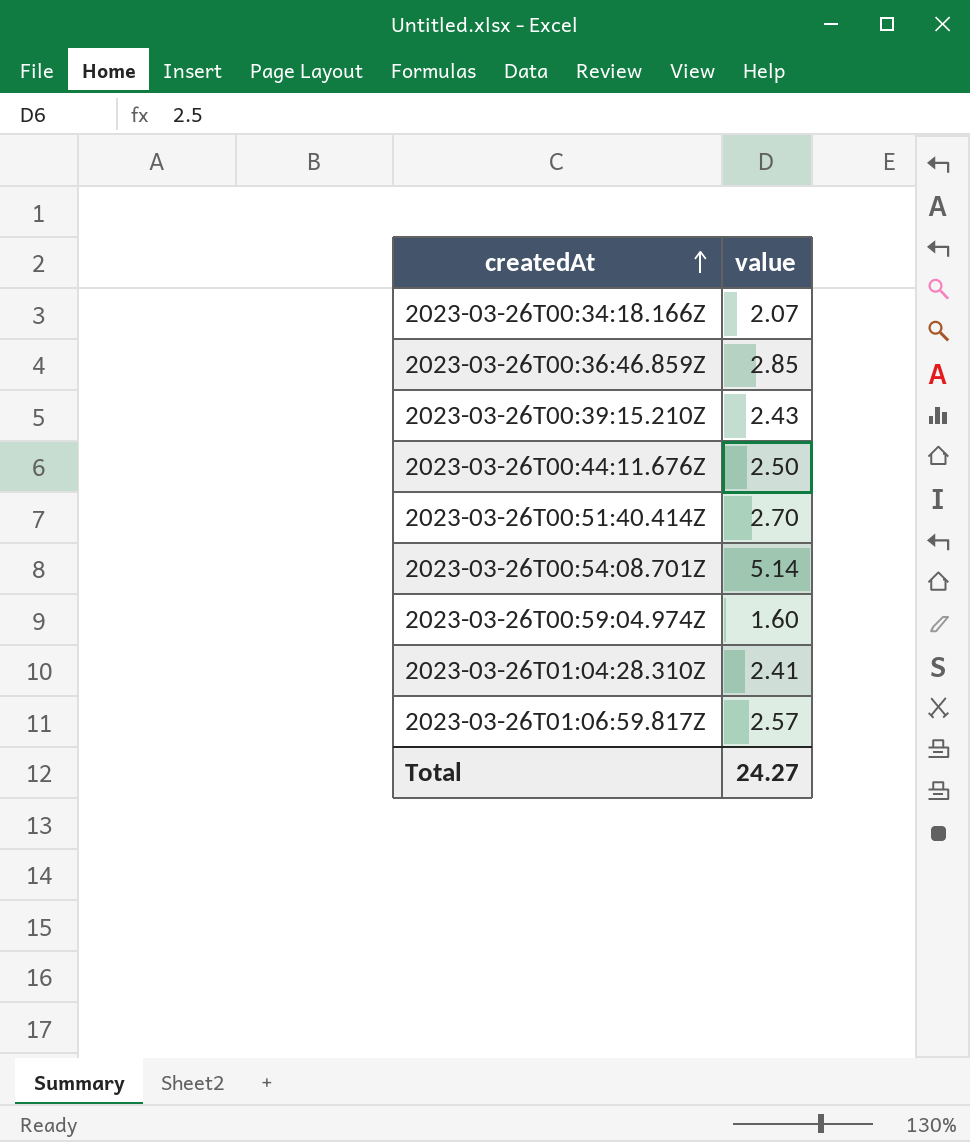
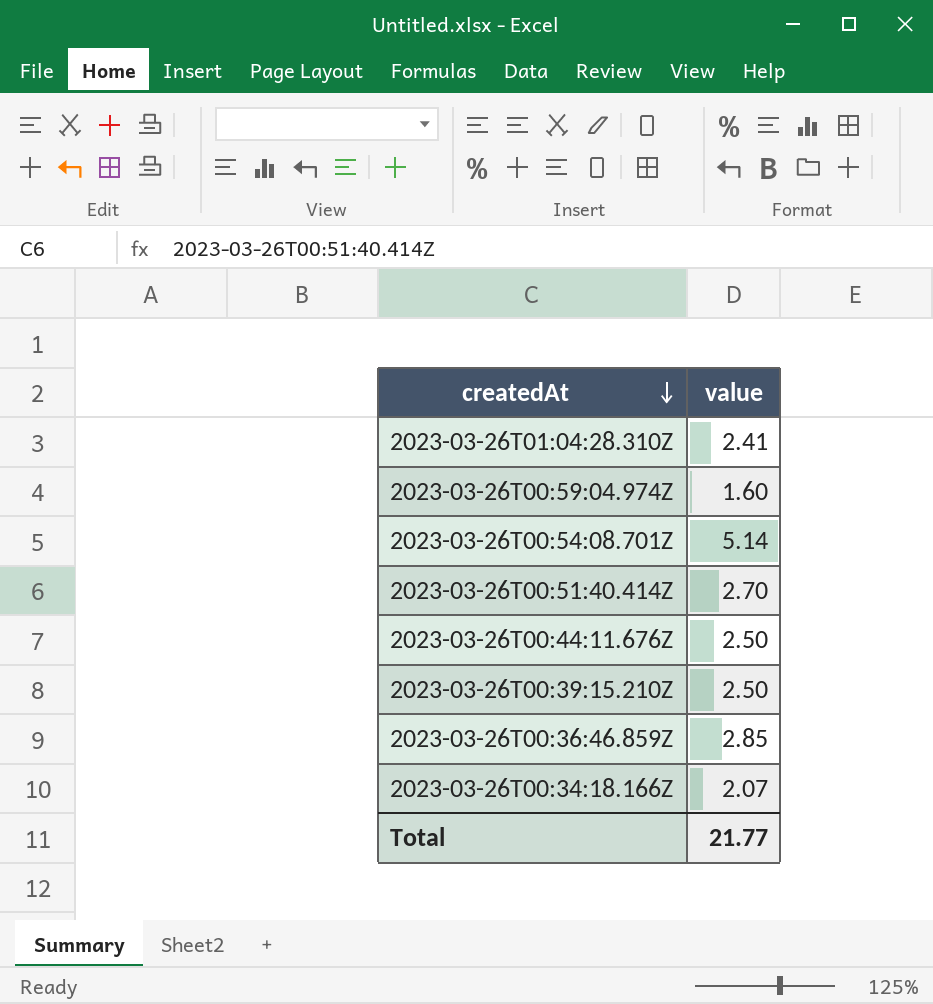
row order: createdAt ascending -> createdAt descending
row 2023-03-26T01:06:59.817Z: 2.57 -> none
2023-03-26T00:39:15.210Z | value: 2.43 -> 2.50
Total | value: 24.27 -> 21.77

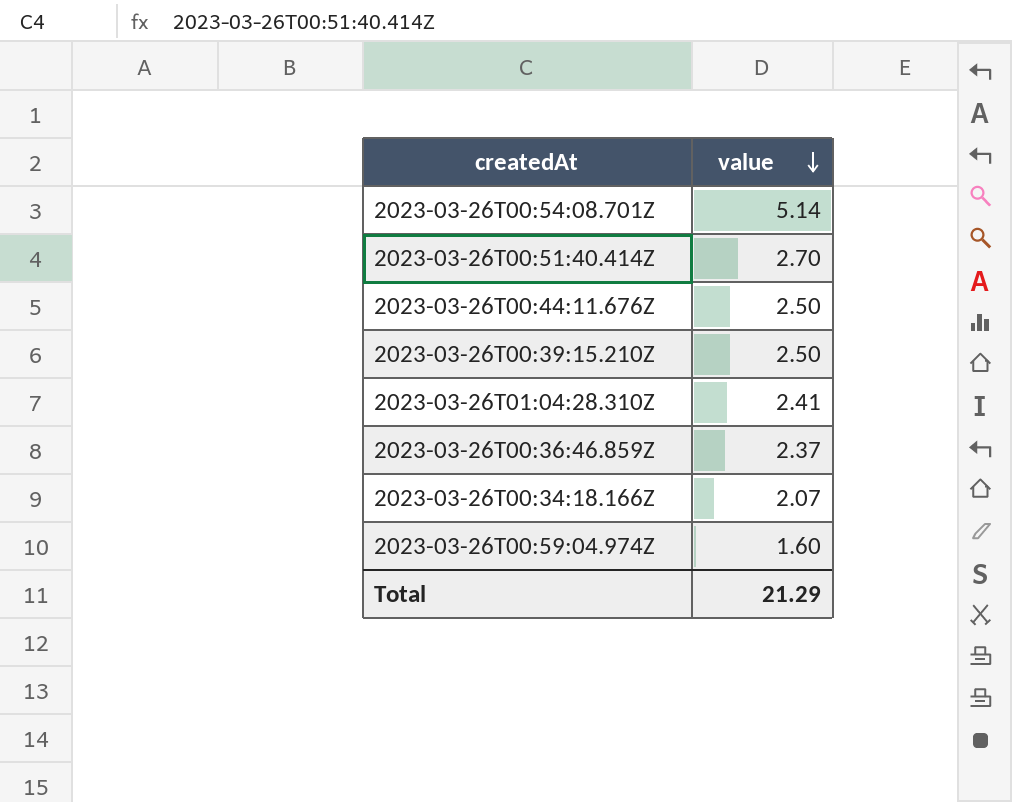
row order: createdAt descending -> value descending
2023-03-26T00:36:46.859Z | value: 2.85 -> 2.37
Total | value: 21.77 -> 21.29

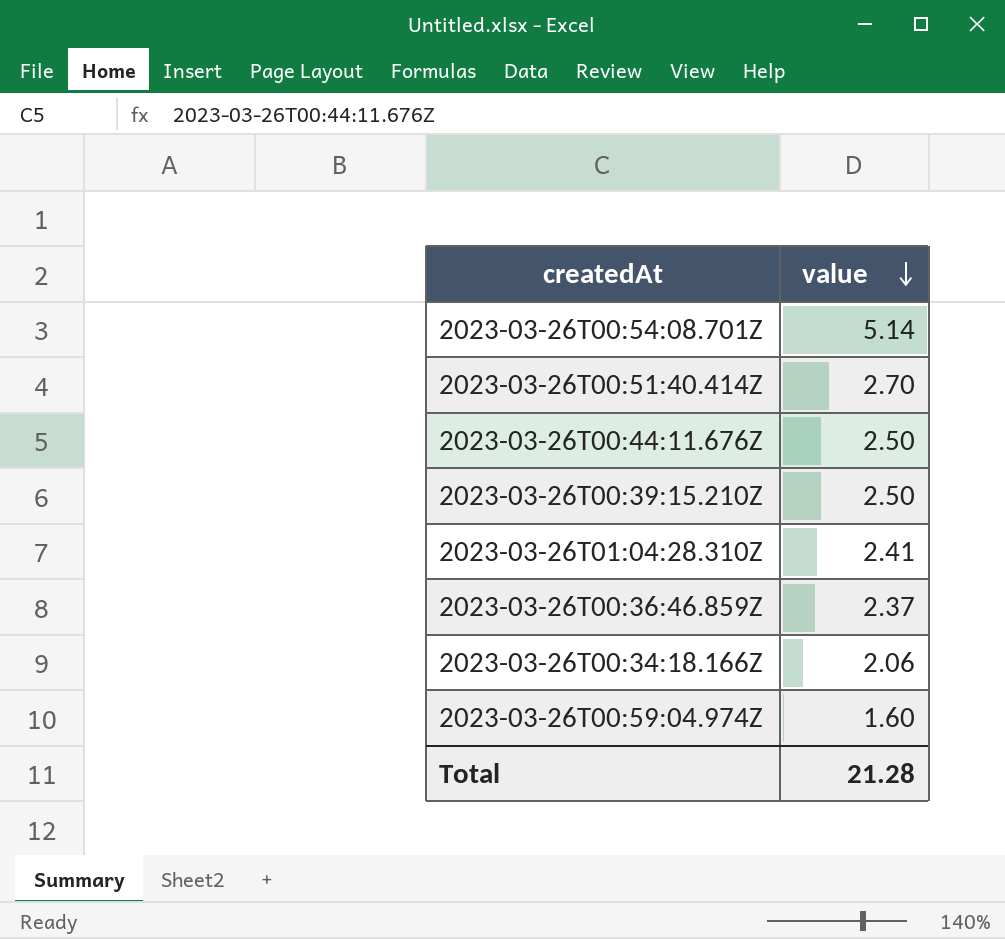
2023-03-26T00:34:18.166Z | value: 2.07 -> 2.06
Total | value: 21.29 -> 21.28

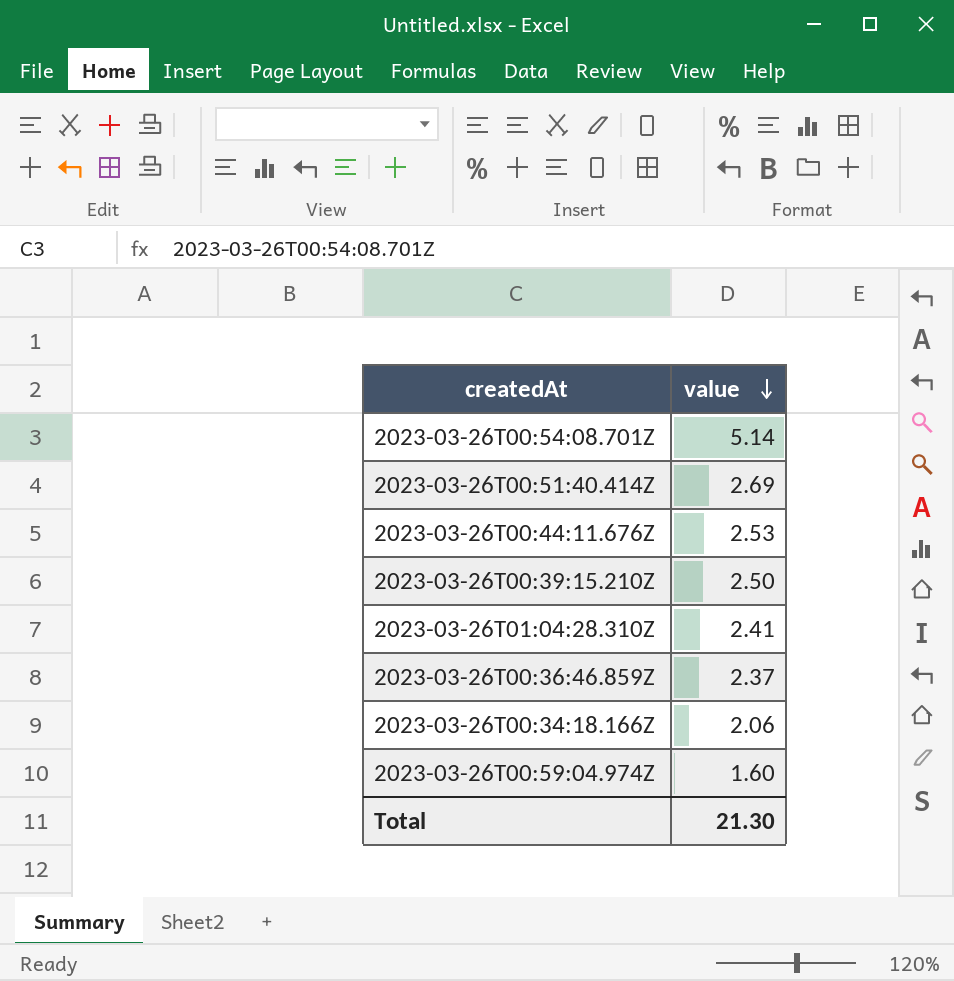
2023-03-26T00:51:40.414Z | value: 2.70 -> 2.69
2023-03-26T00:44:11.676Z | value: 2.50 -> 2.53
Total | value: 21.28 -> 21.30

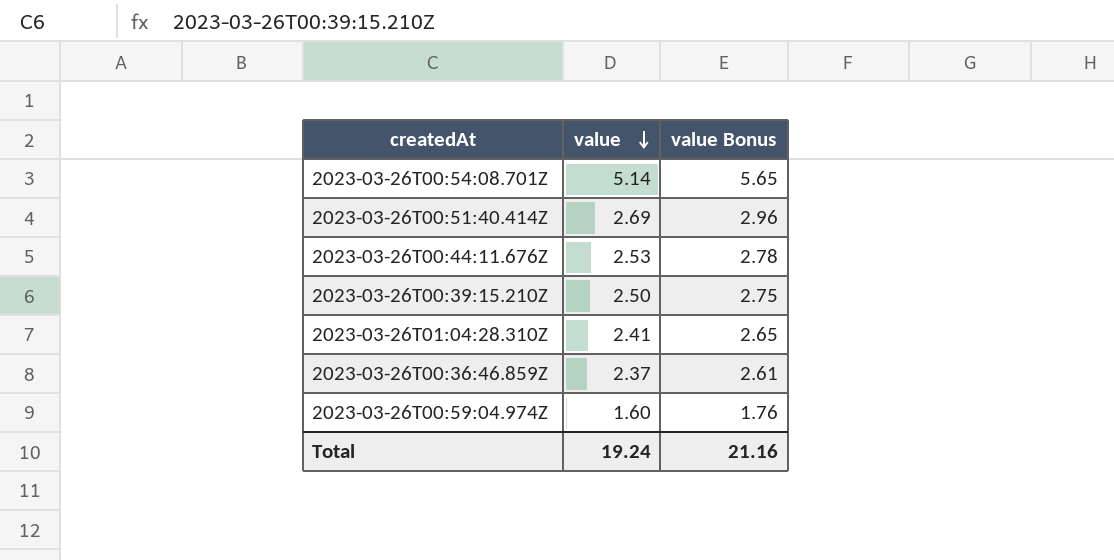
column value Bonus | formula: none -> [value] * 1.1
row 2023-03-26T00:34:18.166Z: 2.06 -> none
Total | value: 21.30 -> 19.24

